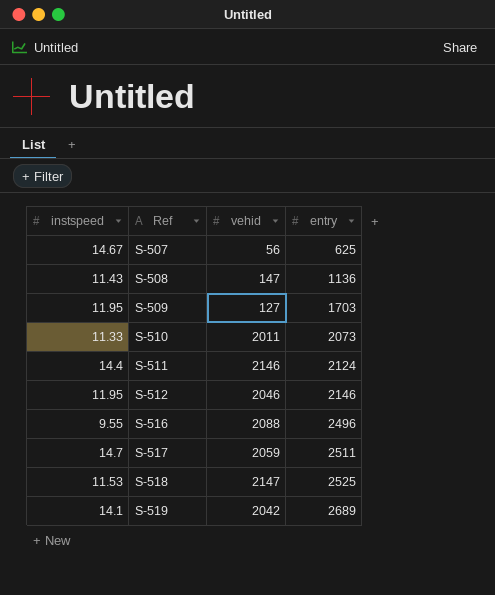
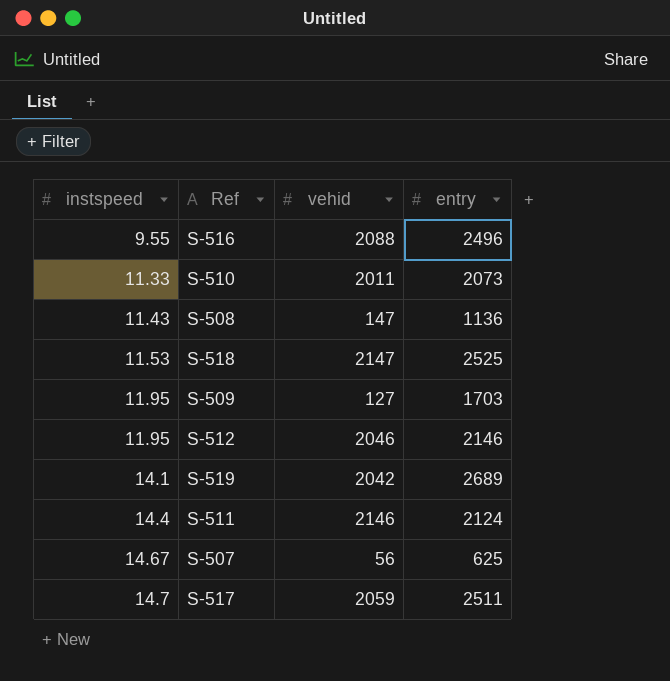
row order: Ref ascending -> instspeed ascending

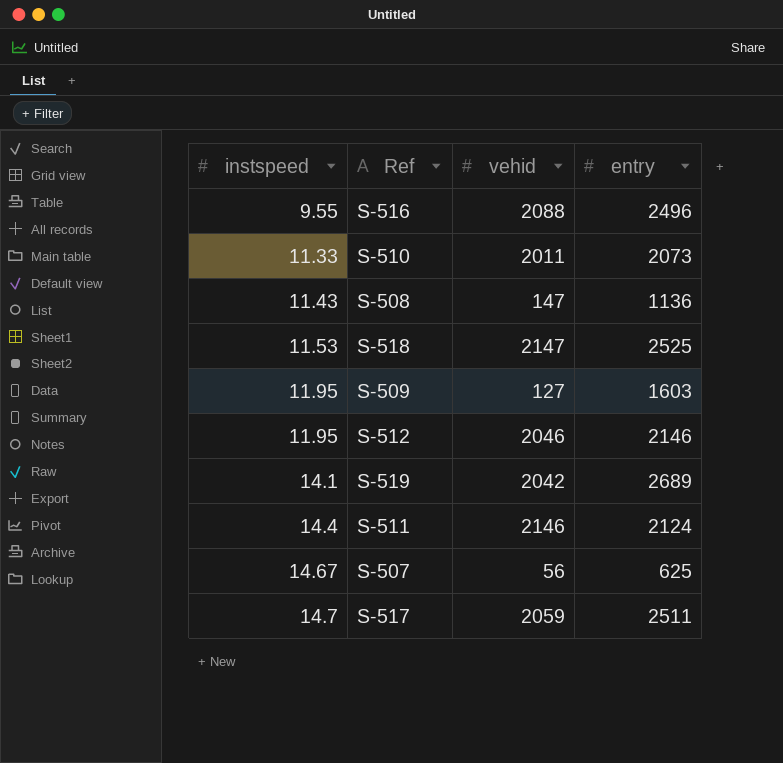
S-509 | entry: 1703 -> 1603

